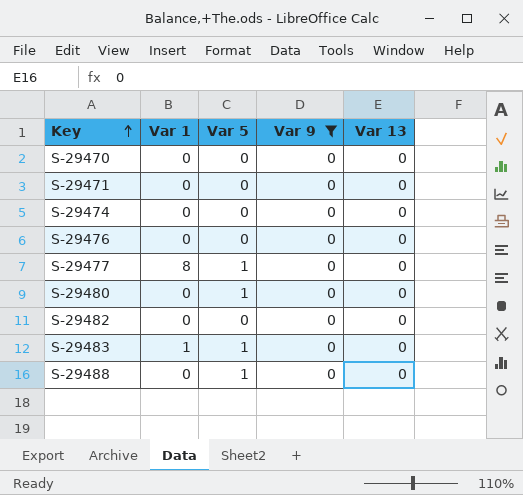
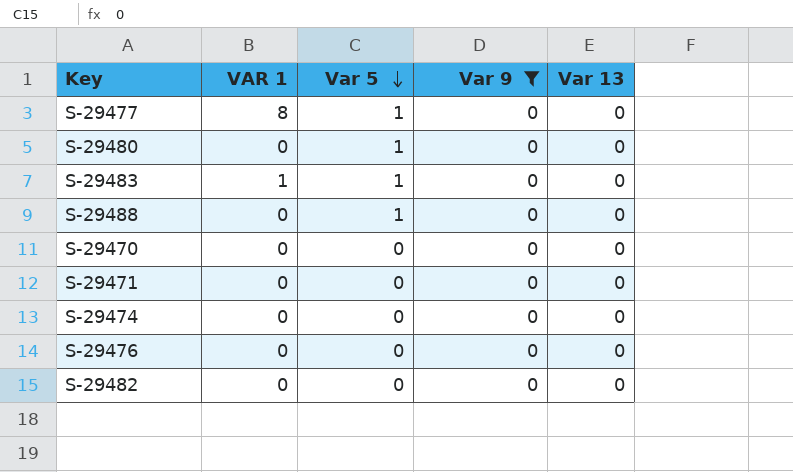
row order: Key ascending -> Var 5 descending
column name: Var 1 -> VAR 1

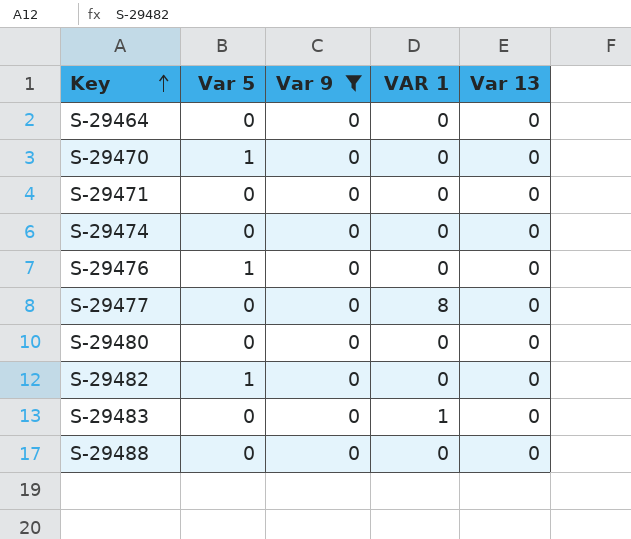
row order: Var 5 descending -> Key ascending
column VAR 1 | position: 2 -> 4
row S-29464: none -> 0 | 0 | 0 | 0
S-29470 | Var 5: 0 -> 1
S-29476 | Var 5: 0 -> 1
S-29477 | Var 5: 1 -> 0
S-29480 | Var 5: 1 -> 0
S-29482 | Var 5: 0 -> 1
S-29483 | Var 5: 1 -> 0
S-29488 | Var 5: 1 -> 0

